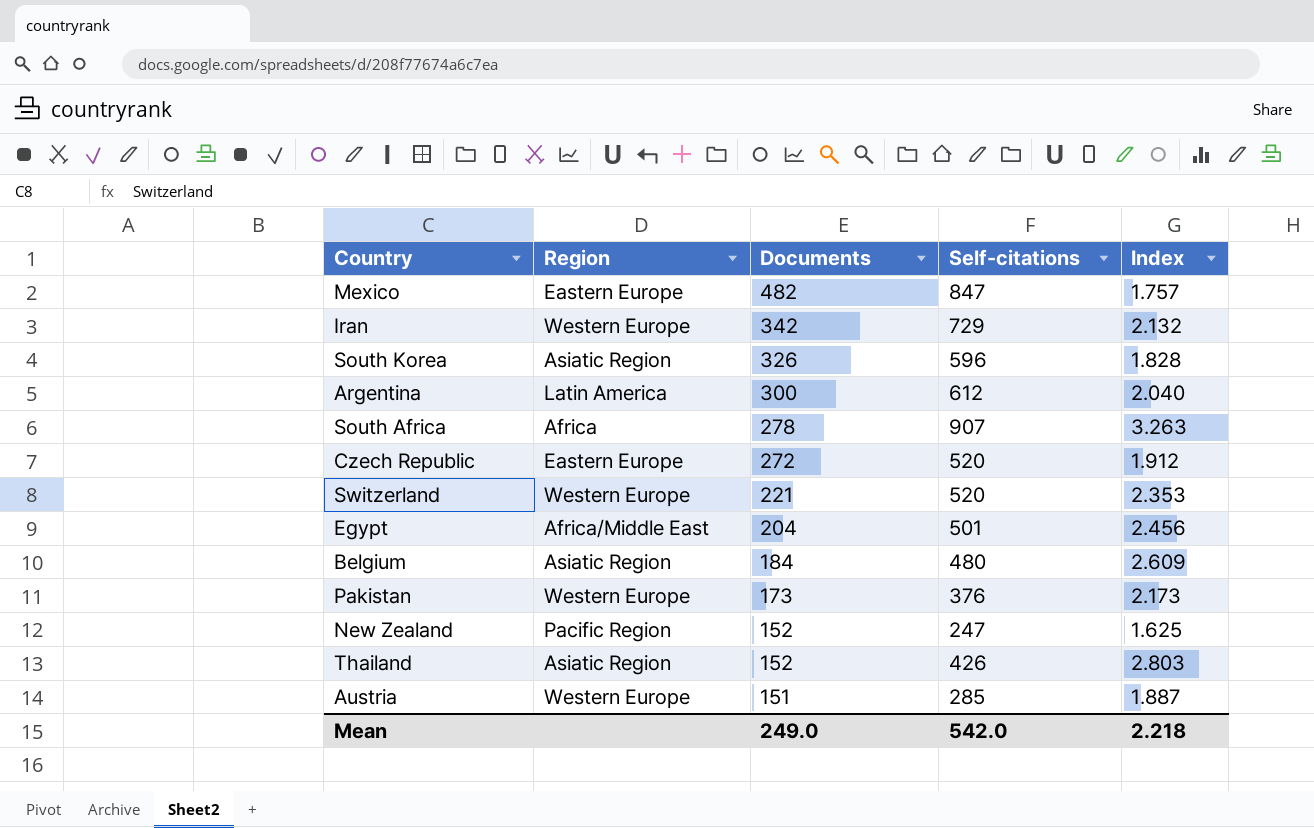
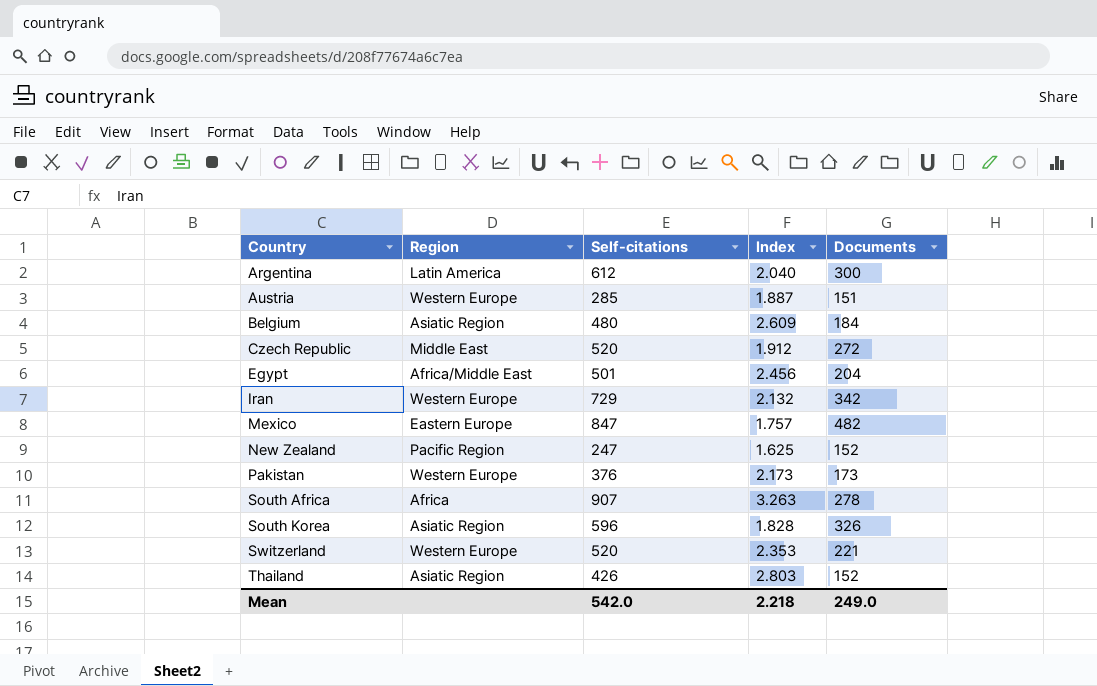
row order: Documents descending -> Country ascending
column Documents | position: 3 -> 5
Czech Republic | Region: Eastern Europe -> Middle East

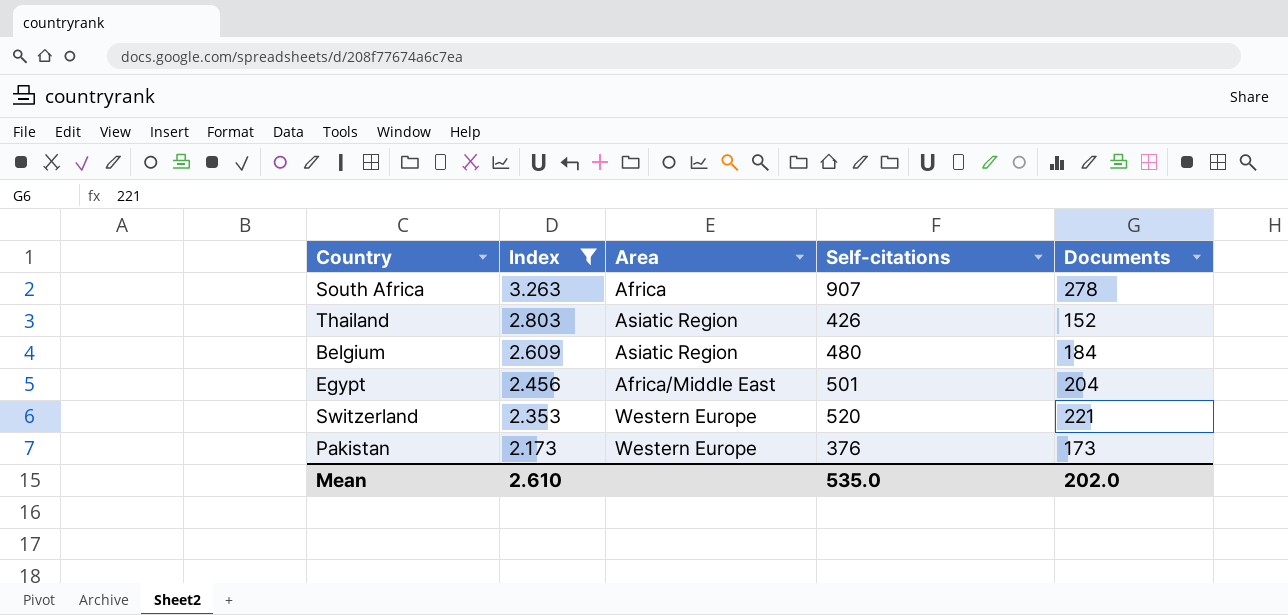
filter: none -> Index >= 2.173
row order: Country ascending -> Index descending
column Index | position: 4 -> 2
column name: Region -> Area
Mean | Index: 2.218 -> 2.610
Mean | Self-citations: 542.0 -> 535.0
Mean | Documents: 249.0 -> 202.0

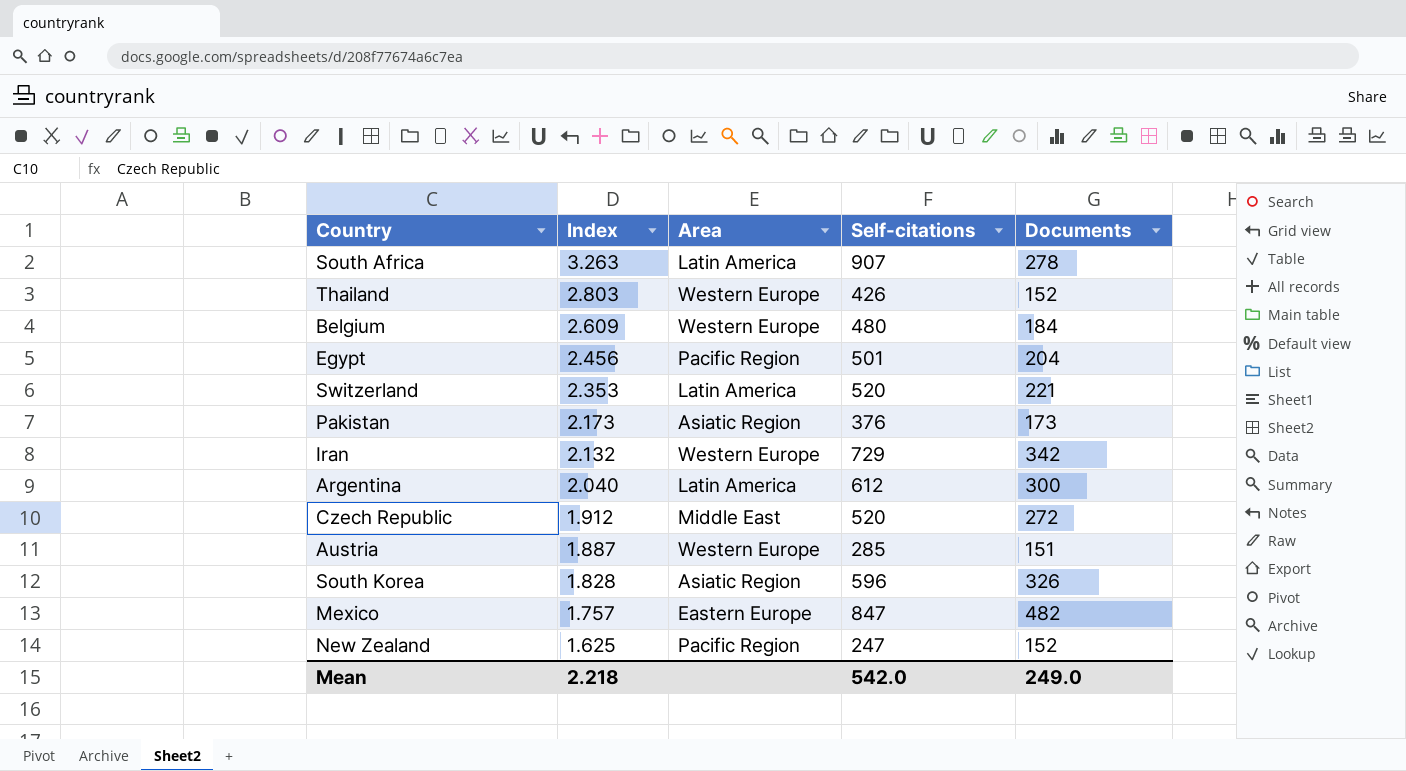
filter: Index >= 2.173 -> none
South Africa | Area: Africa -> Latin America
Thailand | Area: Asiatic Region -> Western Europe
Belgium | Area: Asiatic Region -> Western Europe
Egypt | Area: Africa/Middle East -> Pacific Region
Switzerland | Area: Western Europe -> Latin America
Pakistan | Area: Western Europe -> Asiatic Region
Mean | Index: 2.610 -> 2.218
Mean | Self-citations: 535.0 -> 542.0
Mean | Documents: 202.0 -> 249.0

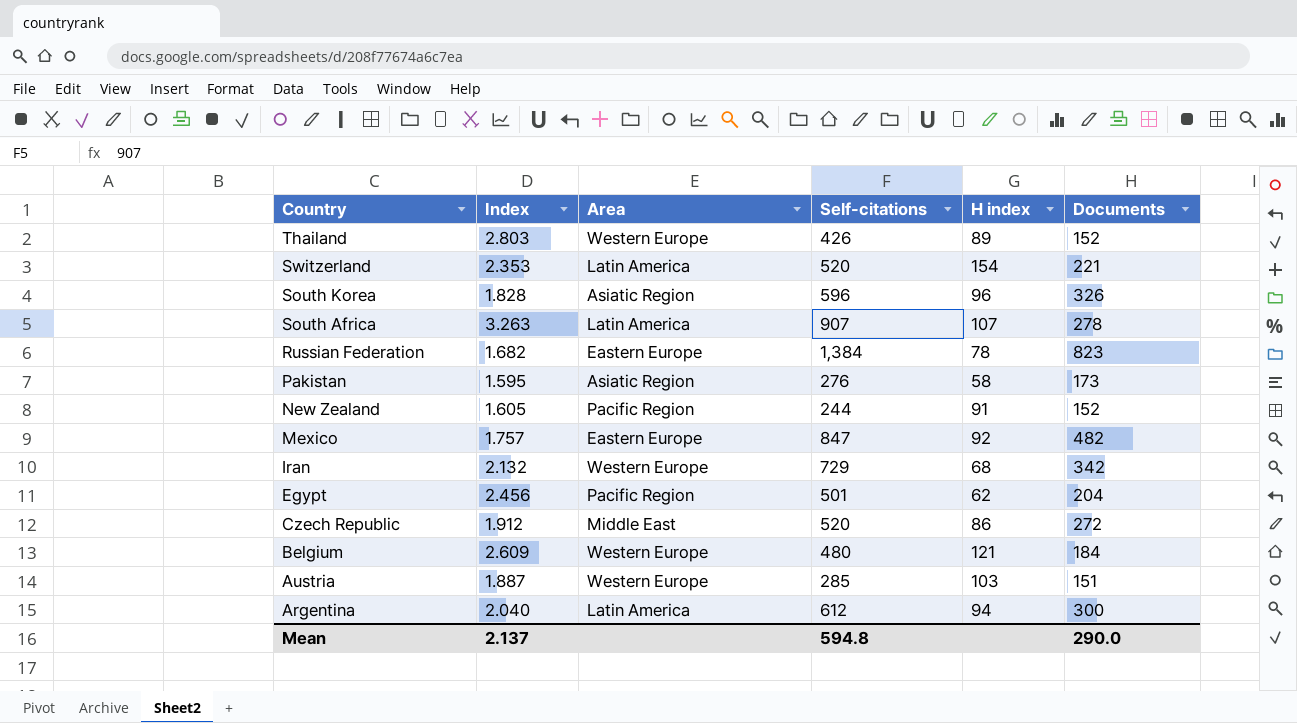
row order: Index descending -> Country descending
column H index | position: none -> 5
row Russian Federation: none -> 1.682 | Eastern Europe | 1,384 | 78 | 823
Pakistan | Index: 2.173 -> 1.595
Pakistan | Self-citations: 376 -> 276
New Zealand | Index: 1.625 -> 1.605
New Zealand | Self-citations: 247 -> 244
Mean | Index: 2.218 -> 2.137
Mean | Self-citations: 542.0 -> 594.8
Mean | Documents: 249.0 -> 290.0

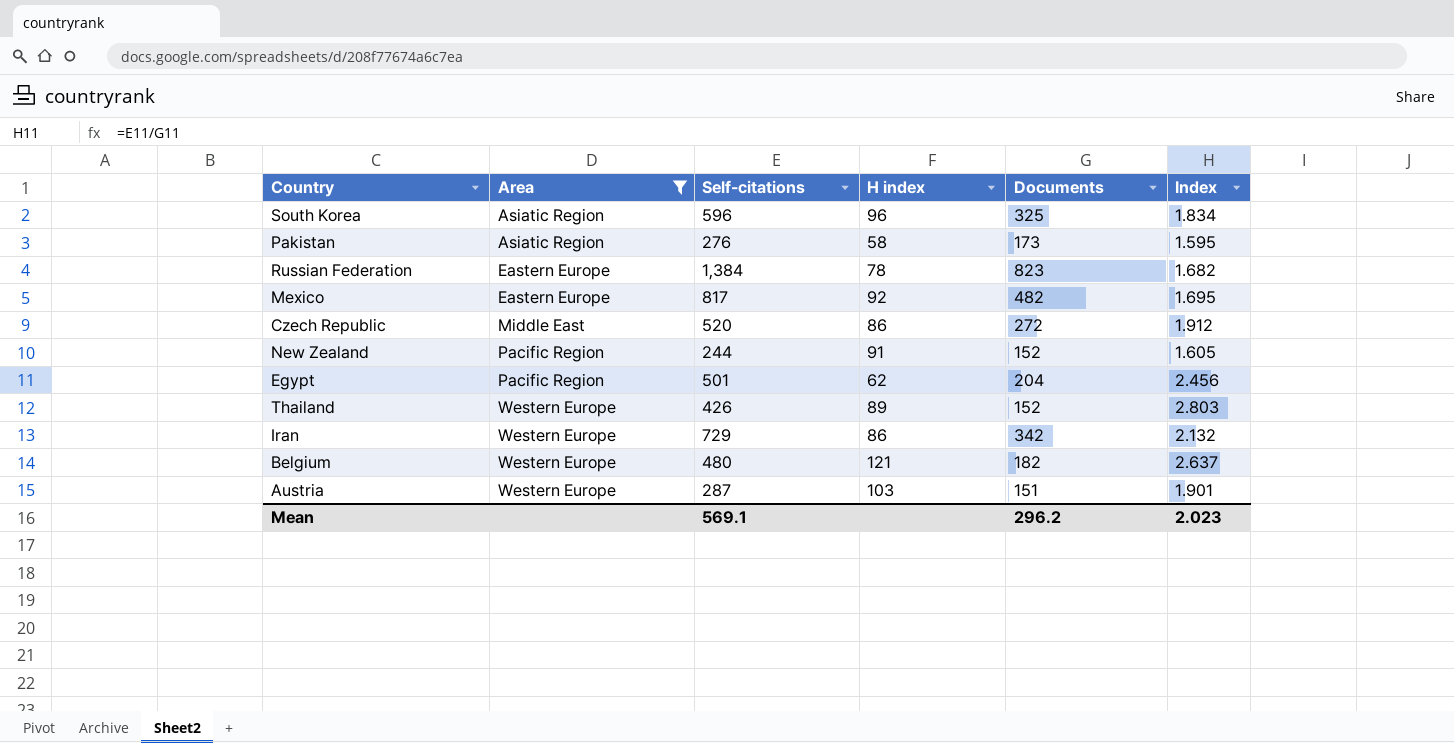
filter: none -> Area != Latin America
row order: Country descending -> Area ascending
column Index | position: 2 -> 6
South Korea | Documents: 326 -> 325
South Korea | Index: 1.828 -> 1.834
Mexico | Self-citations: 847 -> 817
Mexico | Index: 1.757 -> 1.695
Iran | H index: 68 -> 86
Belgium | Documents: 184 -> 182
Belgium | Index: 2.609 -> 2.637
Austria | Self-citations: 285 -> 287
Austria | Index: 1.887 -> 1.901
Mean | Self-citations: 594.8 -> 569.1
Mean | Documents: 290.0 -> 296.2
Mean | Index: 2.137 -> 2.023

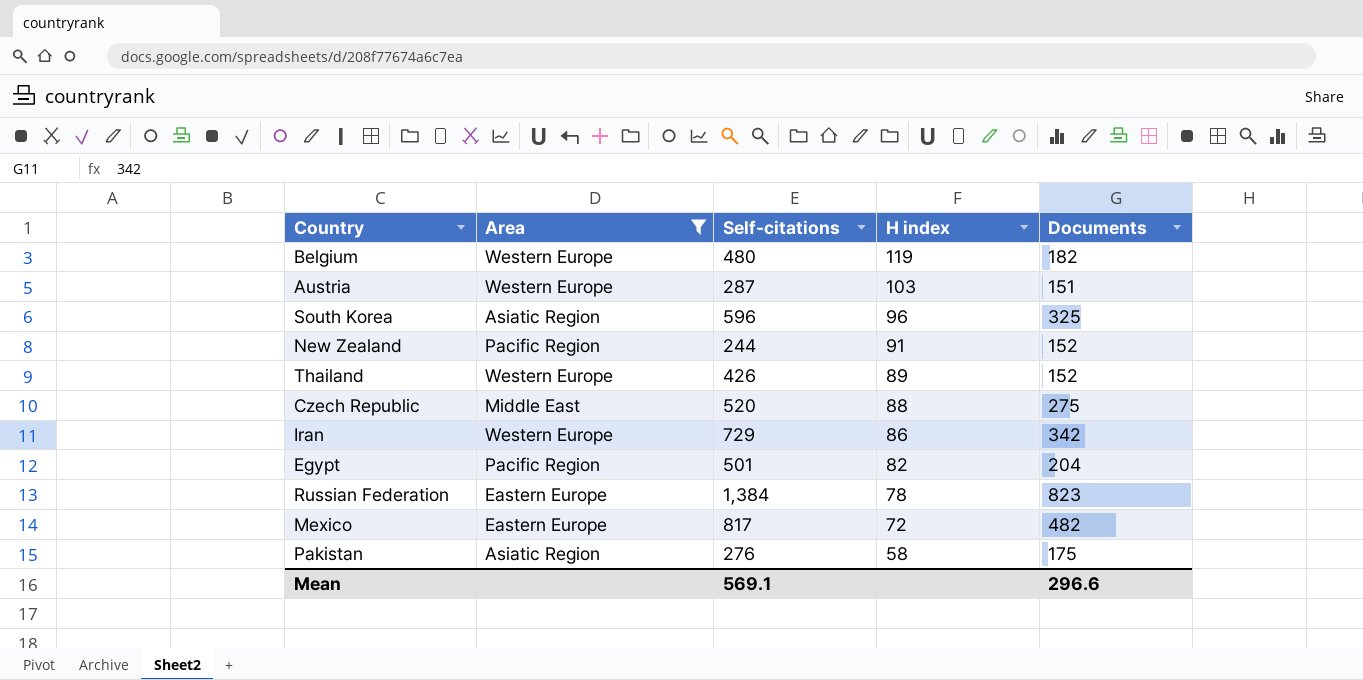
row order: Area ascending -> H index descending
column Index | formula: [Self-citations] / [Documents] -> none
Belgium | H index: 121 -> 119
Czech Republic | H index: 86 -> 88
Czech Republic | Documents: 272 -> 275
Egypt | H index: 62 -> 82
Mexico | H index: 92 -> 72
Pakistan | Documents: 173 -> 175
Mean | Documents: 296.2 -> 296.6

